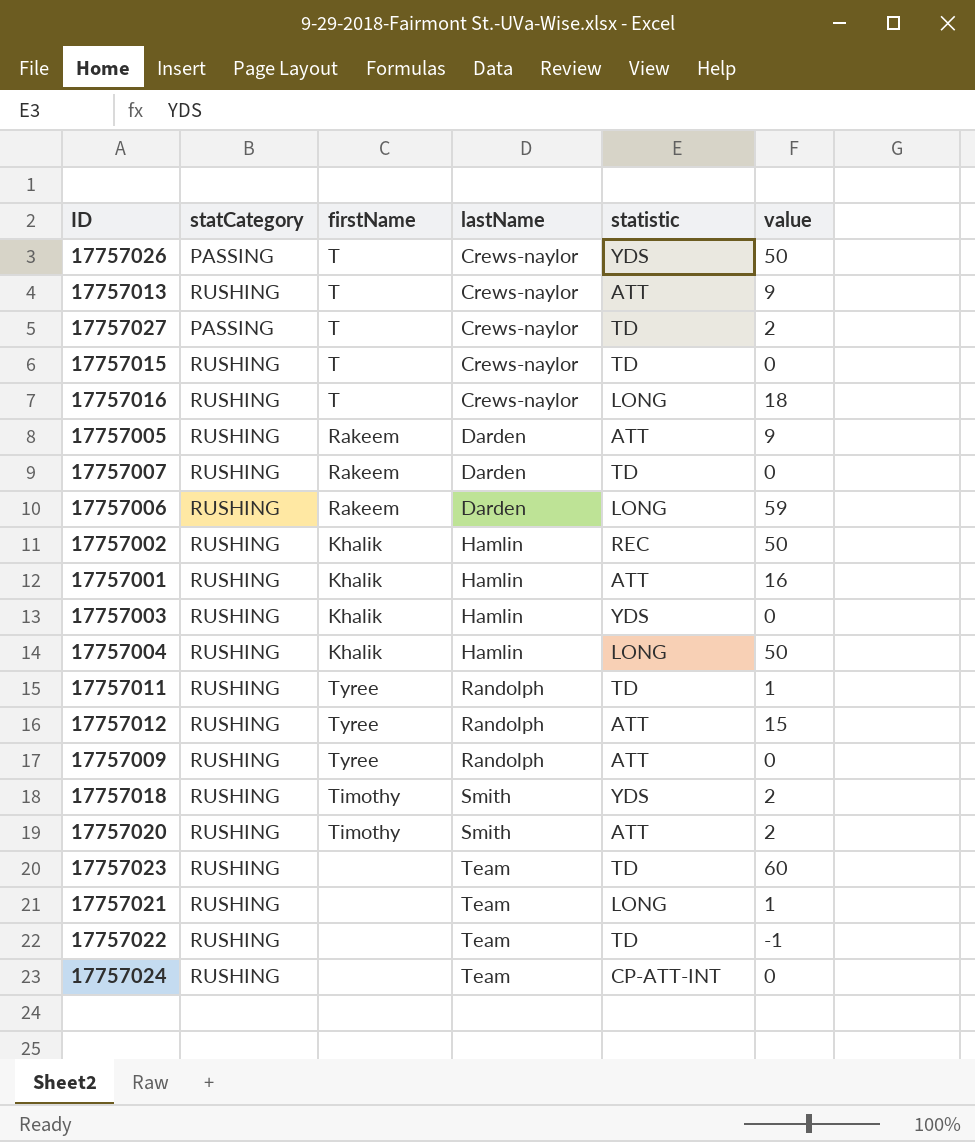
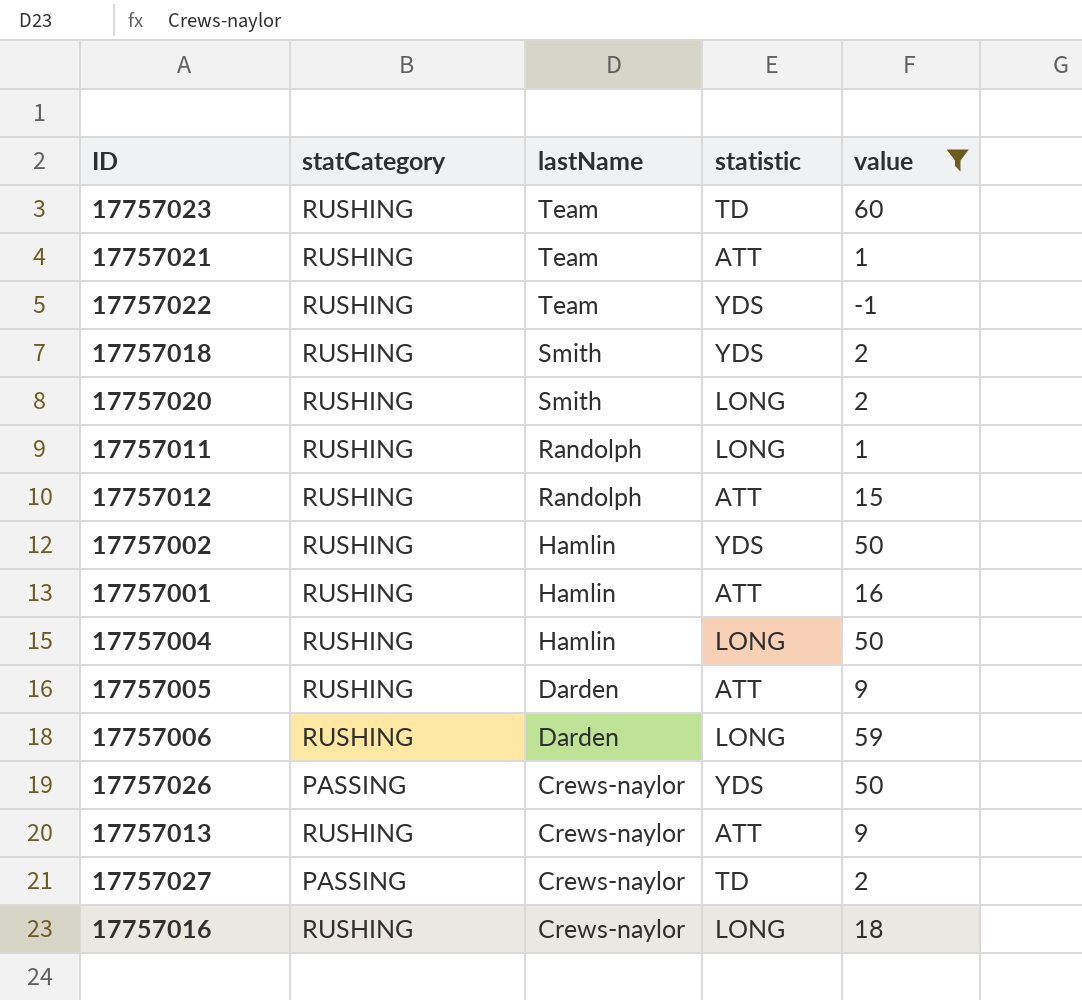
filter: none -> value != 0
row order: lastName ascending -> lastName descending
column firstName | position: 3 -> none
17757021 | statistic: LONG -> ATT
17757022 | statistic: TD -> YDS
17757020 | statistic: ATT -> LONG
17757011 | statistic: TD -> LONG
17757002 | statistic: REC -> YDS

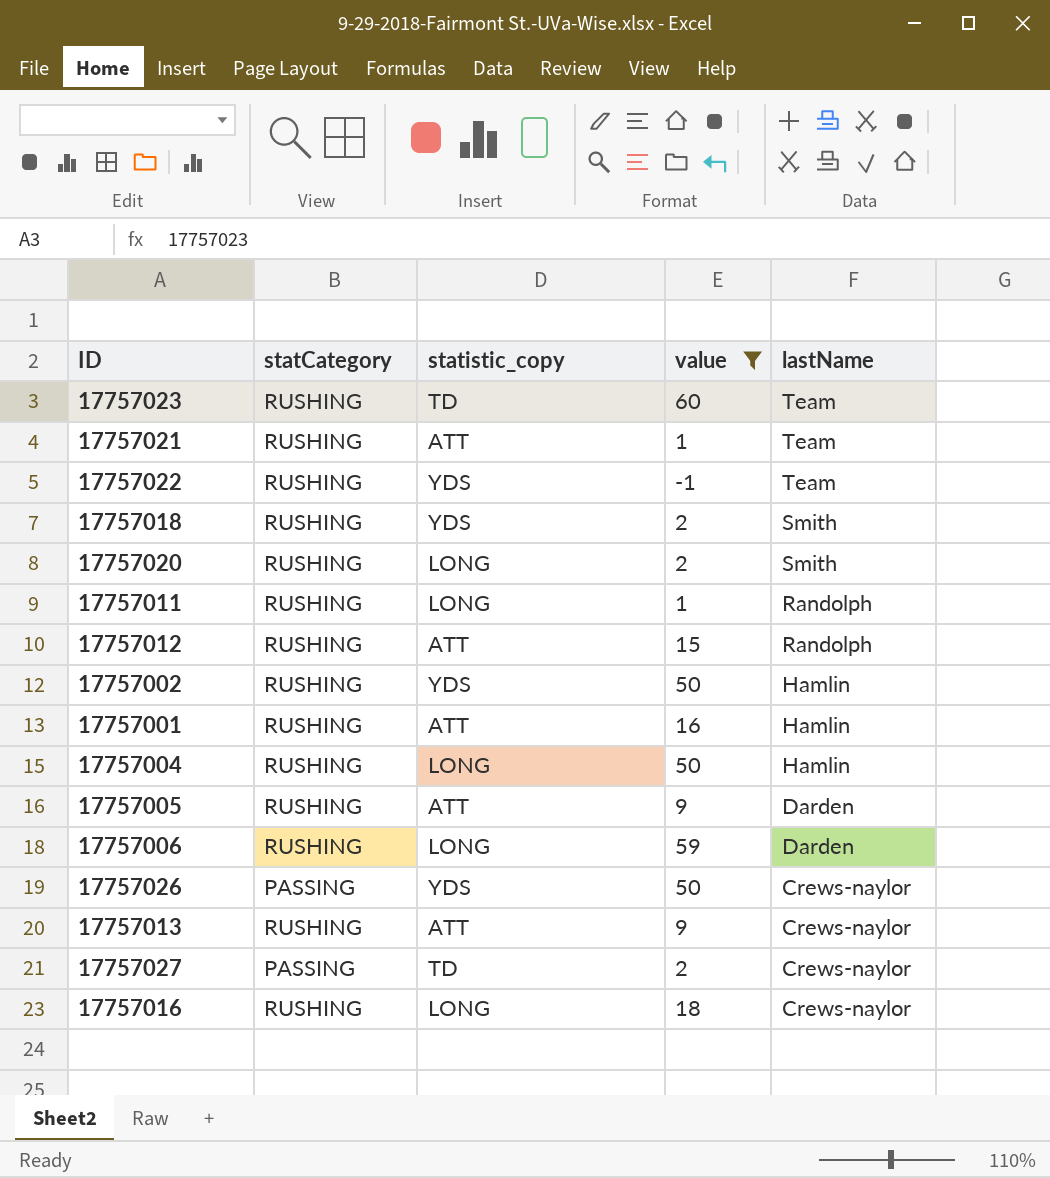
column name: statistic -> statistic_copy
column lastName | position: 3 -> 5

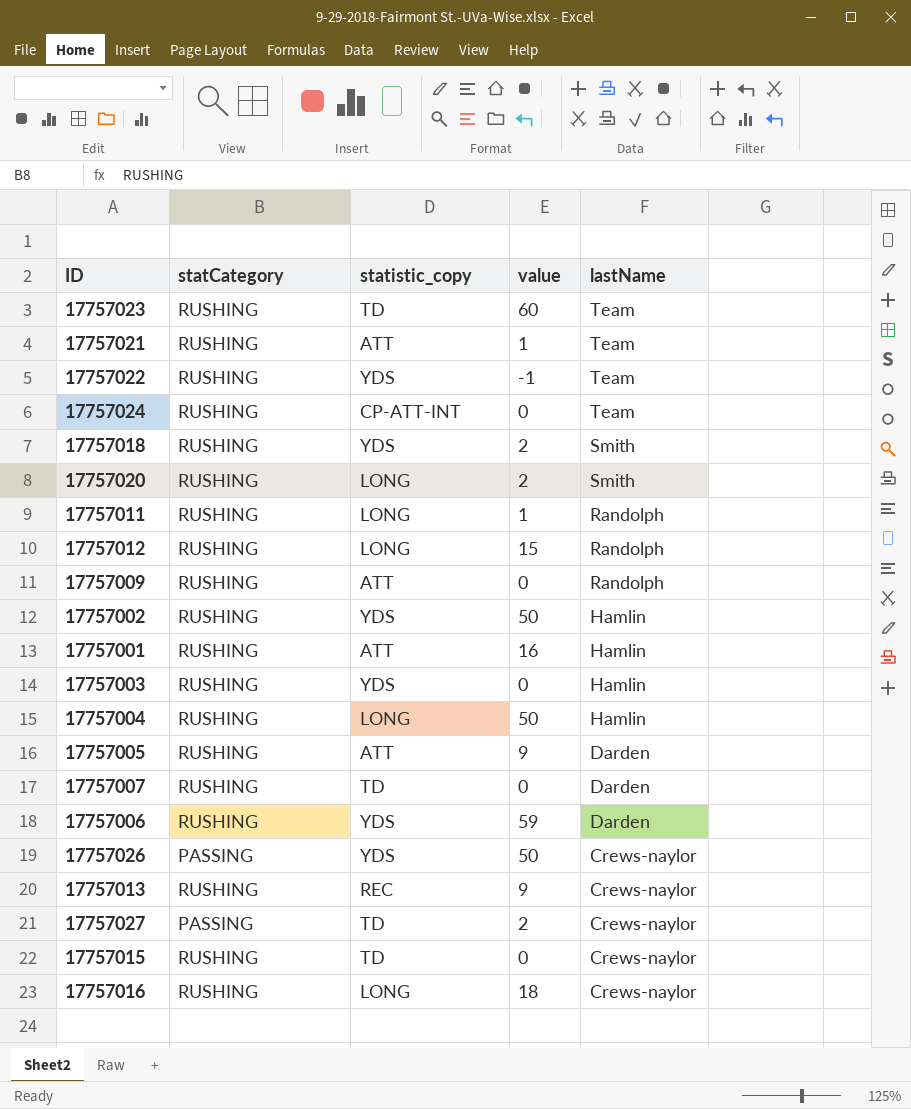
filter: value != 0 -> none
17757012 | statistic_copy: ATT -> LONG
17757006 | statistic_copy: LONG -> YDS
17757013 | statistic_copy: ATT -> REC

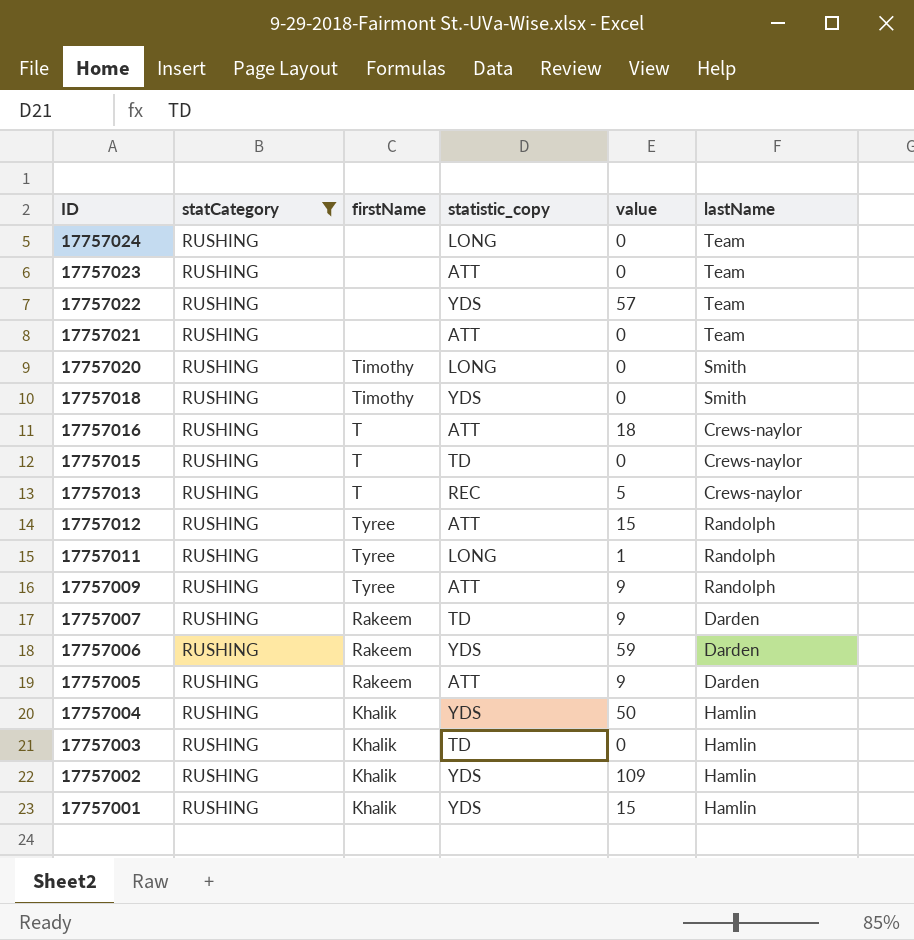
filter: none -> statCategory = RUSHING
row order: lastName descending -> ID descending
column firstName | position: none -> 3
17757024 | statistic_copy: CP-ATT-INT -> LONG
17757023 | statistic_copy: TD -> ATT
17757023 | value: 60 -> 0
17757022 | value: -1 -> 57
17757021 | value: 1 -> 0
17757020 | value: 2 -> 0
17757018 | value: 2 -> 0
17757016 | statistic_copy: LONG -> ATT
17757013 | value: 9 -> 5
17757012 | statistic_copy: LONG -> ATT
17757009 | value: 0 -> 9
17757007 | value: 0 -> 9
17757004 | statistic_copy: LONG -> YDS
17757003 | statistic_copy: YDS -> TD
17757002 | value: 50 -> 109
17757001 | statistic_copy: ATT -> YDS
17757001 | value: 16 -> 15

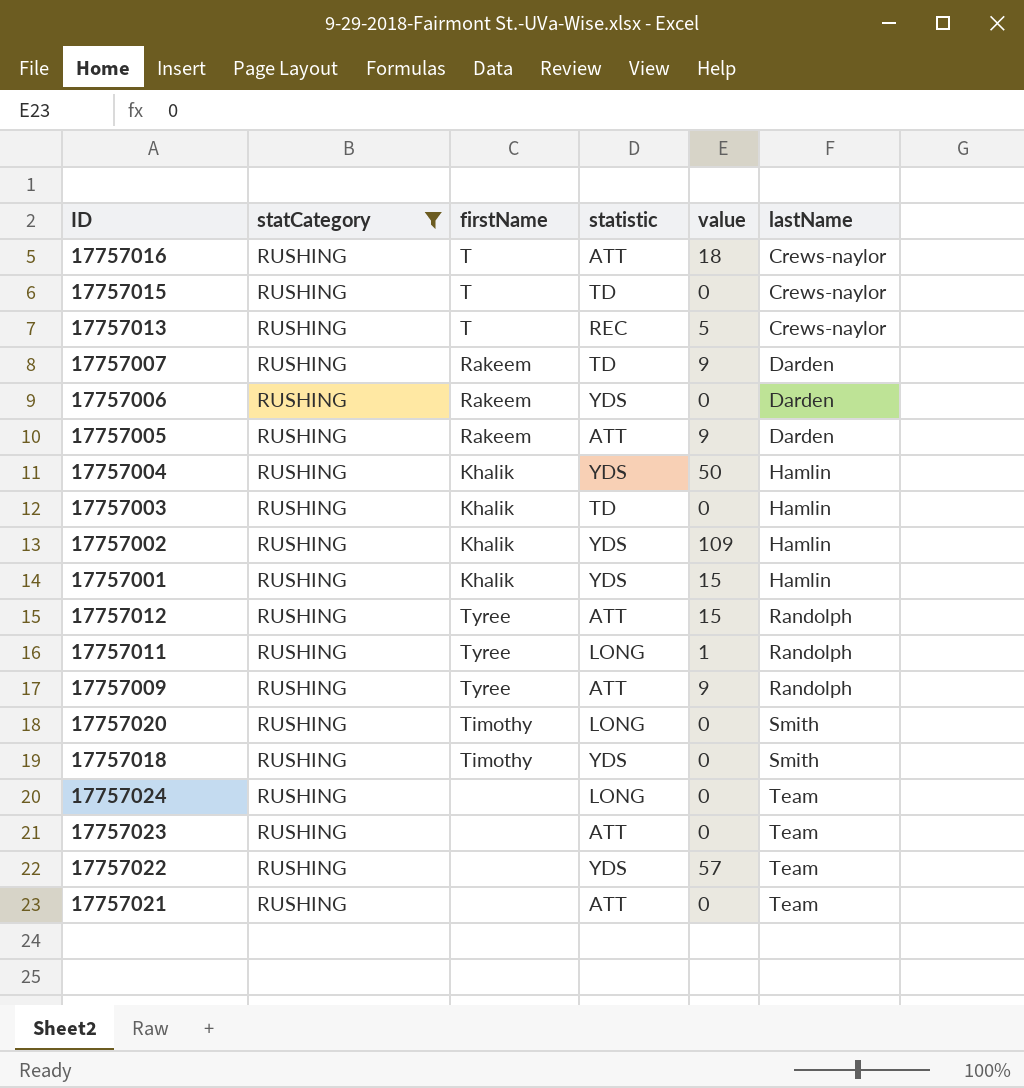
row order: ID descending -> lastName ascending
column name: statistic_copy -> statistic
17757006 | value: 59 -> 0

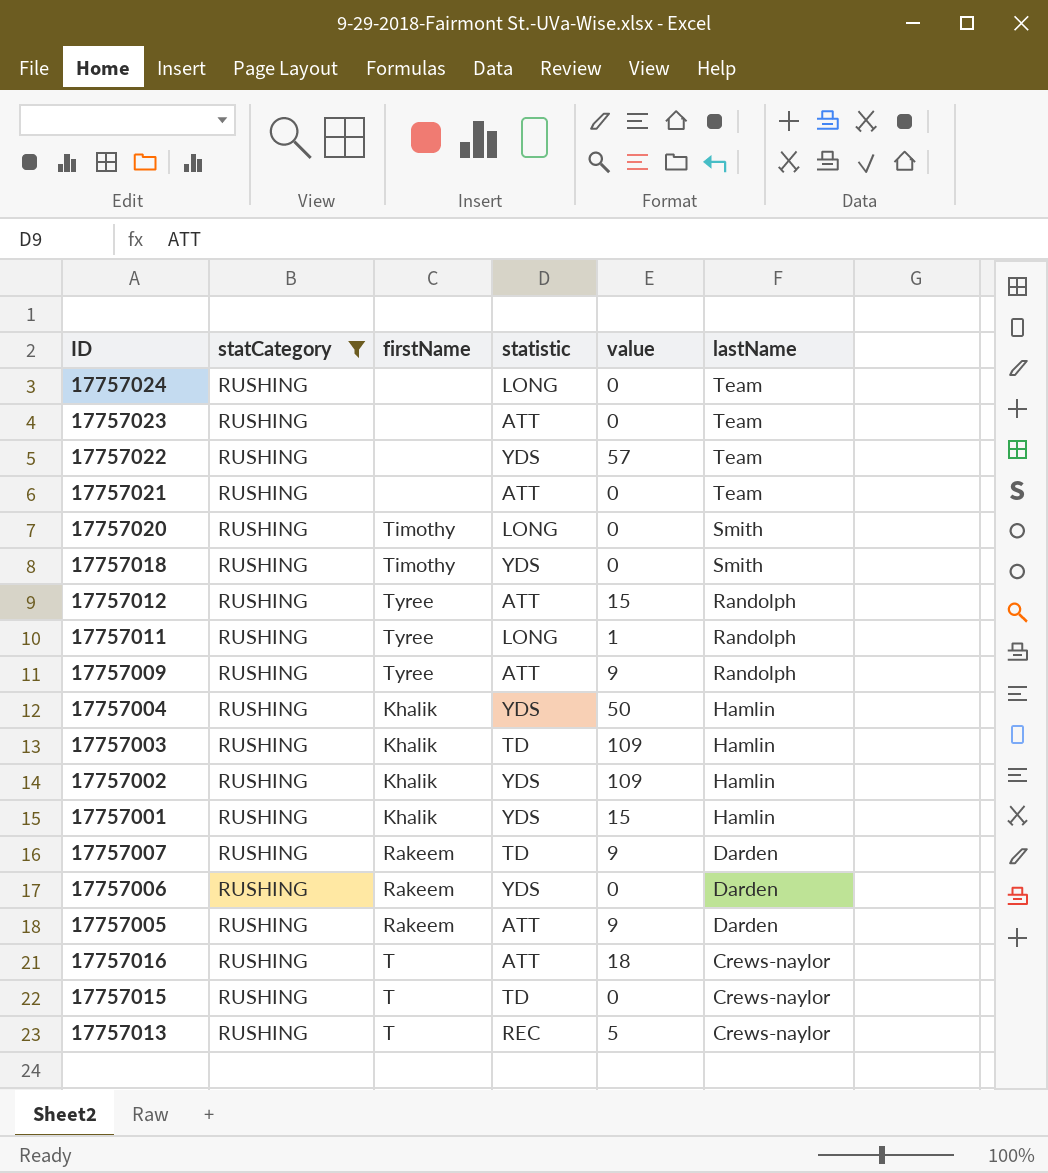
row order: lastName ascending -> lastName descending
17757003 | value: 0 -> 109

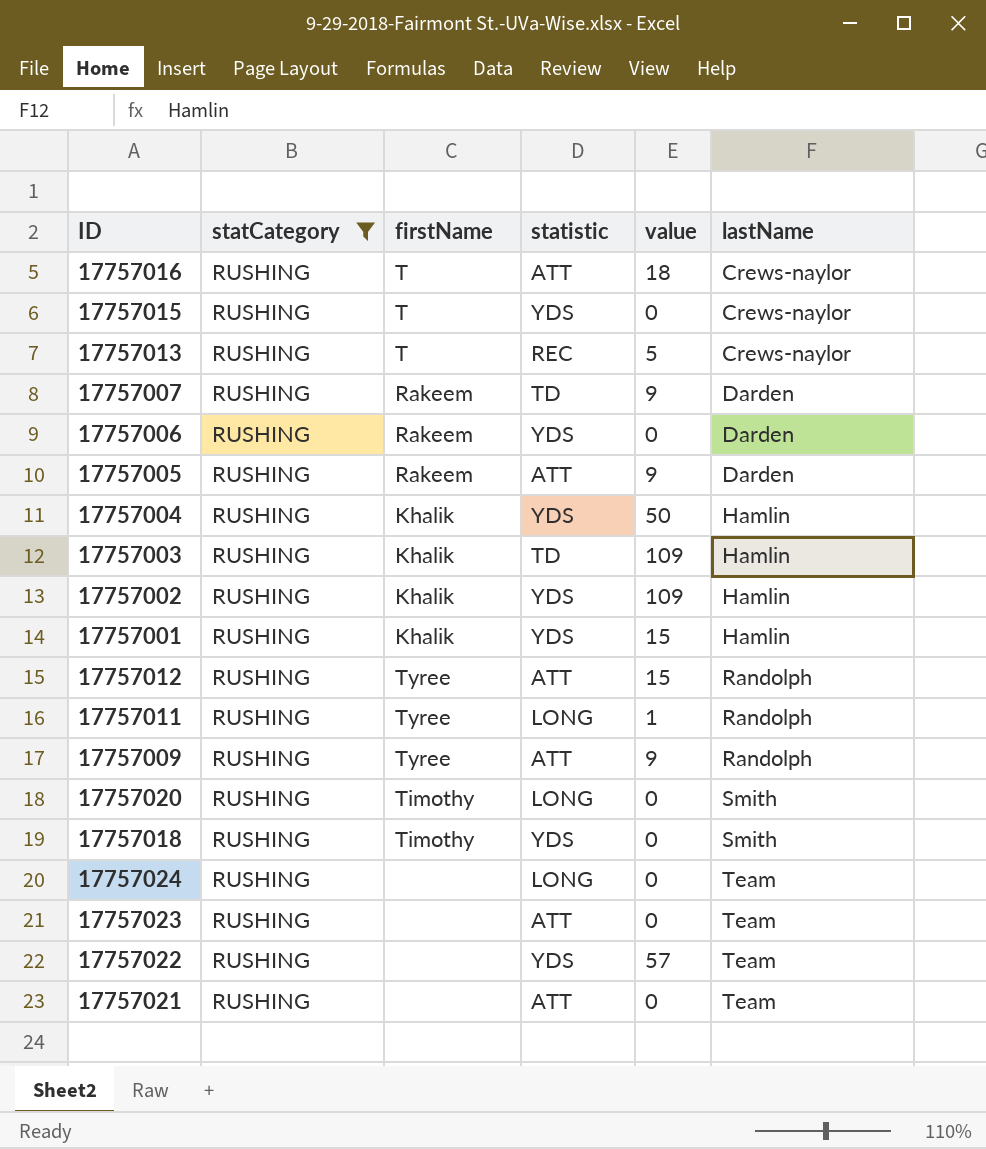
row order: lastName descending -> lastName ascending
17757015 | statistic: TD -> YDS

